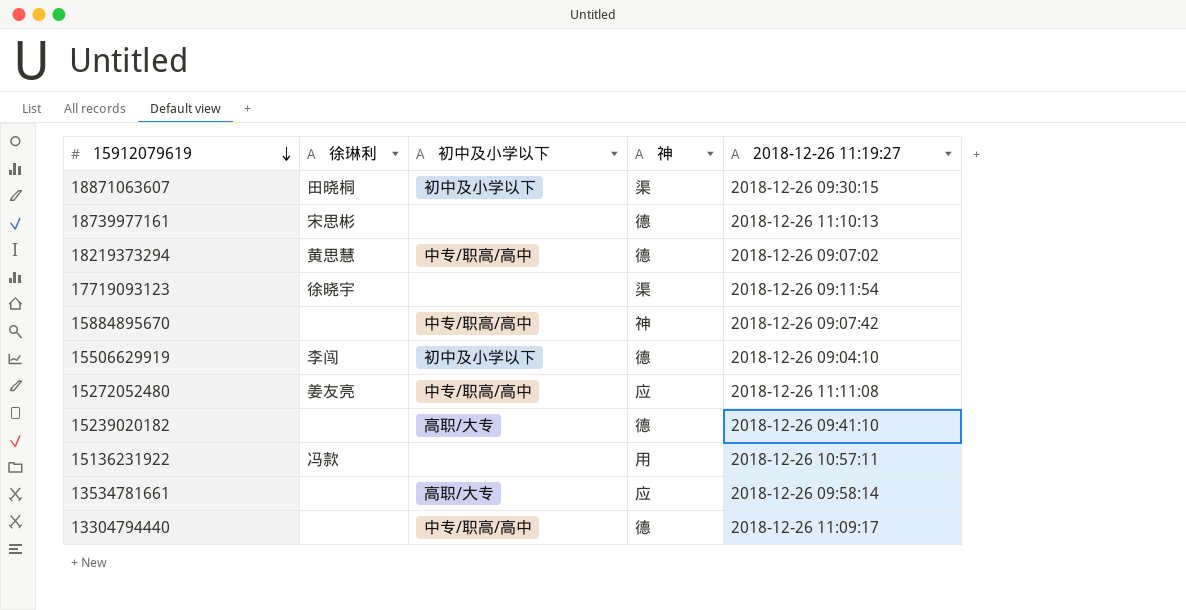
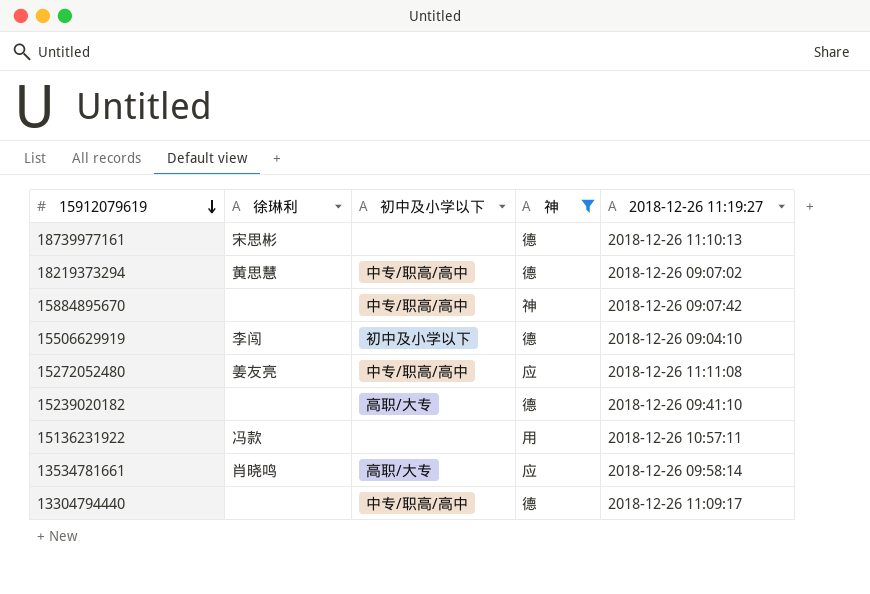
filter: none -> 神 != 渠
13534781661 | 徐琳利: none -> 肖晓鸣

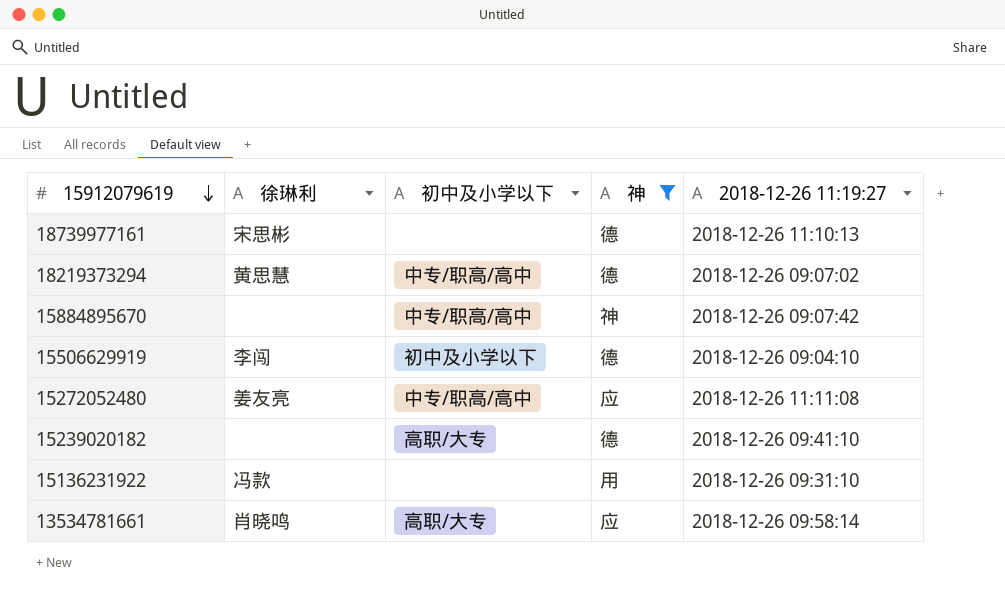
row 13304794440: none | 中专/职高/高中 | 德 | 2018-12-26 11:09:17 -> none
15136231922 | 2018-12-26 11:19:27: 2018-12-26 10:57:11 -> 2018-12-26 09:31:10

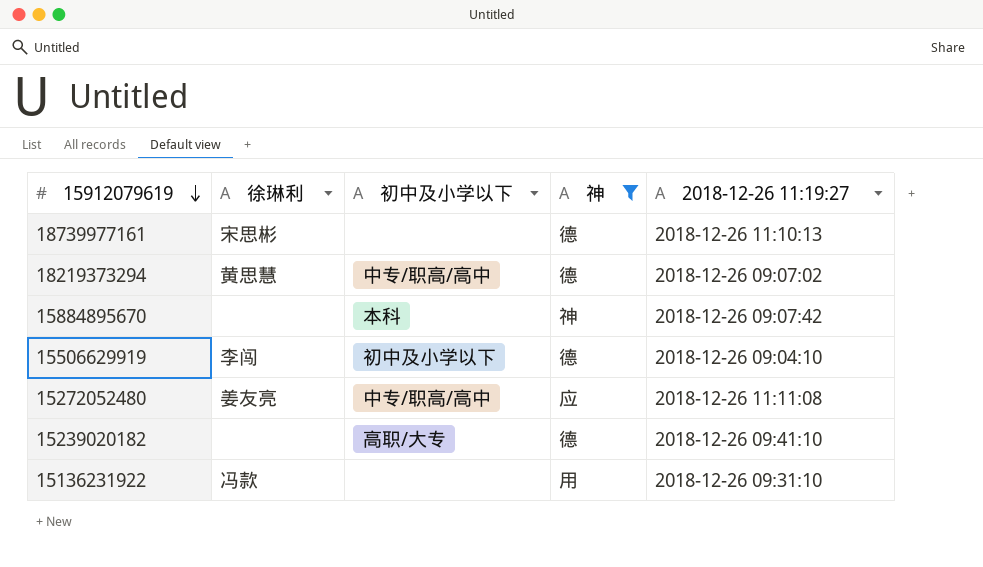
row 13534781661: 肖晓鸣 | 高职/大专 | 应 | 2018-12-26 09:58:14 -> none
15884895670 | 初中及小学以下: 中专/职高/高中 -> 本科

